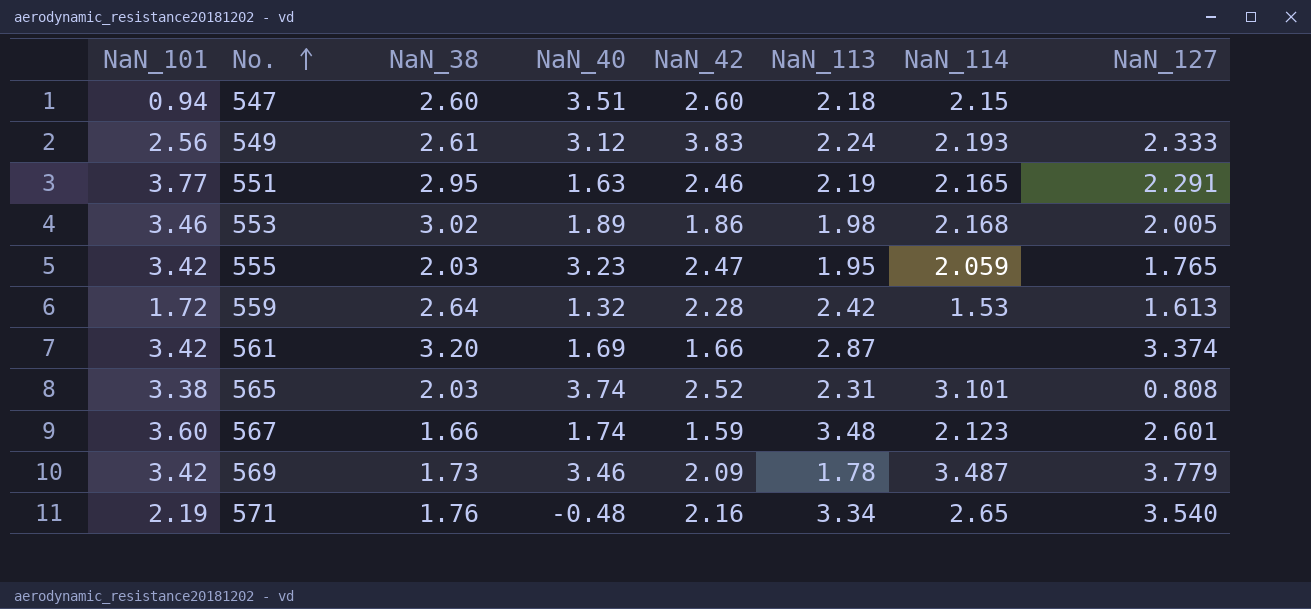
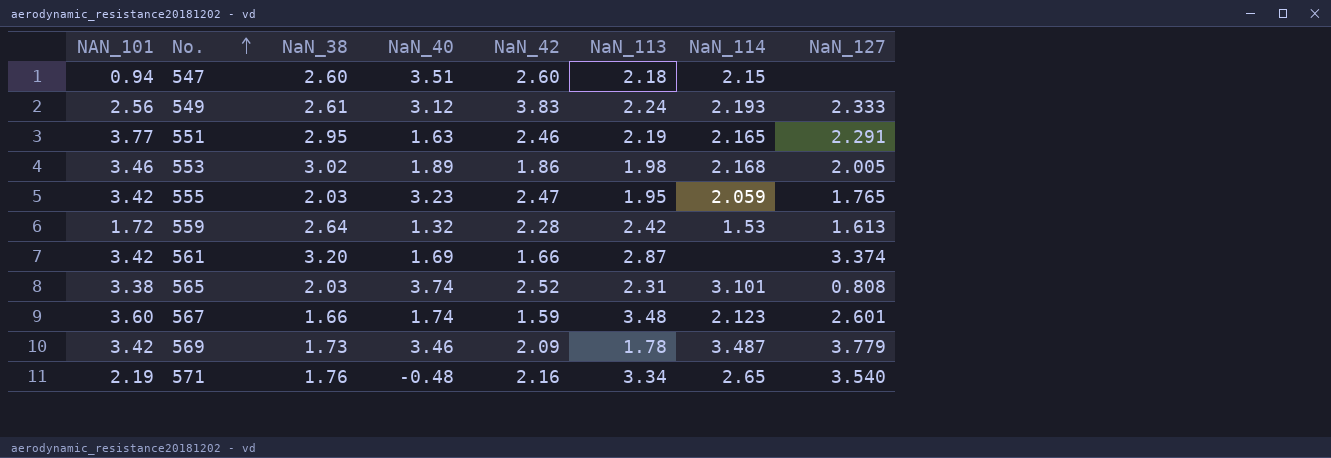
column name: NaN_101 -> NAN_101

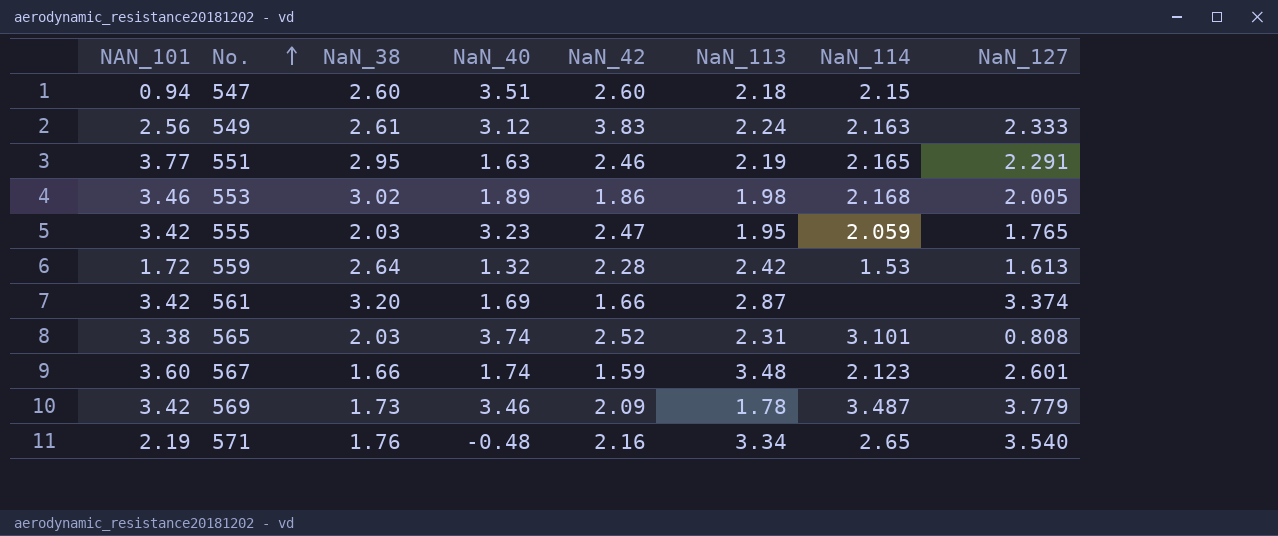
549 | NaN_114: 2.193 -> 2.163

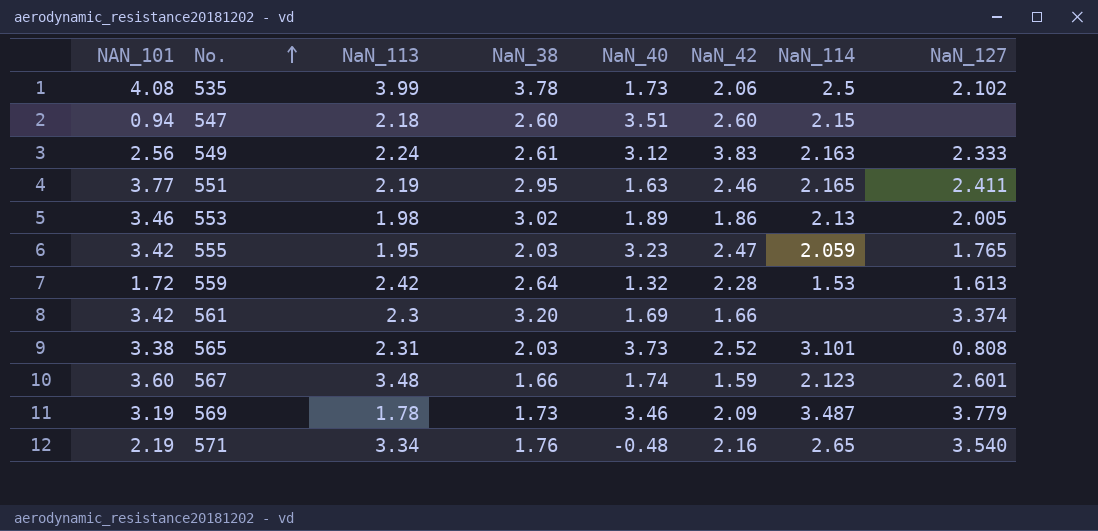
column NaN_113 | position: 6 -> 3
row 535: none -> 4.08 | 3.99 | 3.78 | 1.73 | 2.06 | 2.5 | 2.102
551 | NaN_127: 2.291 -> 2.411
553 | NaN_114: 2.168 -> 2.13
561 | NaN_113: 2.87 -> 2.3
565 | NaN_40: 3.74 -> 3.73
569 | NAN_101: 3.42 -> 3.19

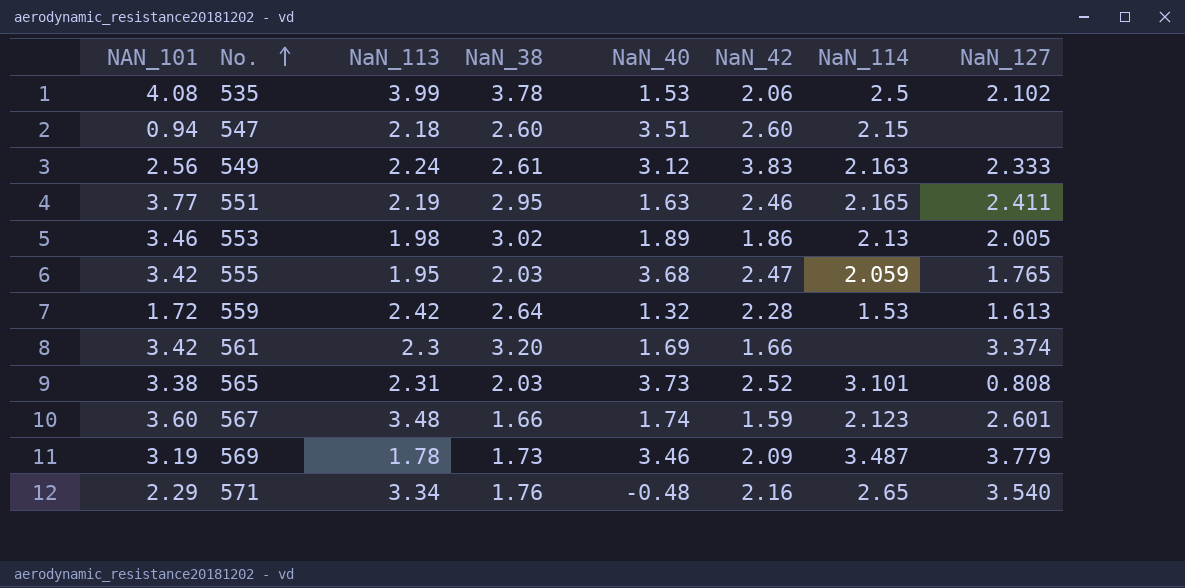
535 | NaN_40: 1.73 -> 1.53
555 | NaN_40: 3.23 -> 3.68
571 | NAN_101: 2.19 -> 2.29

